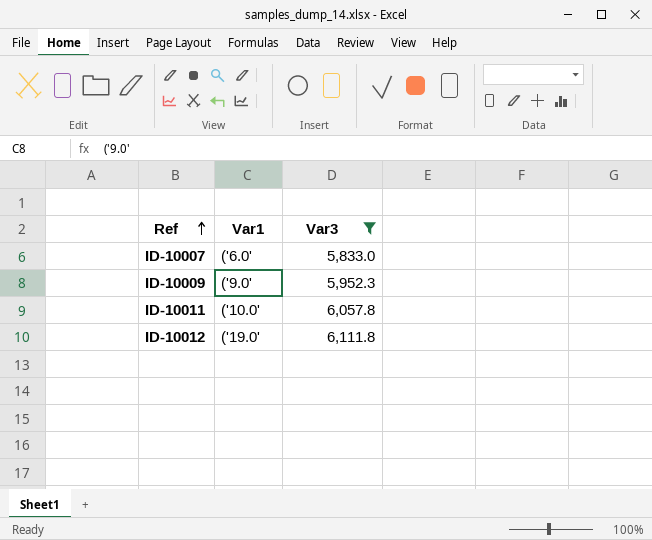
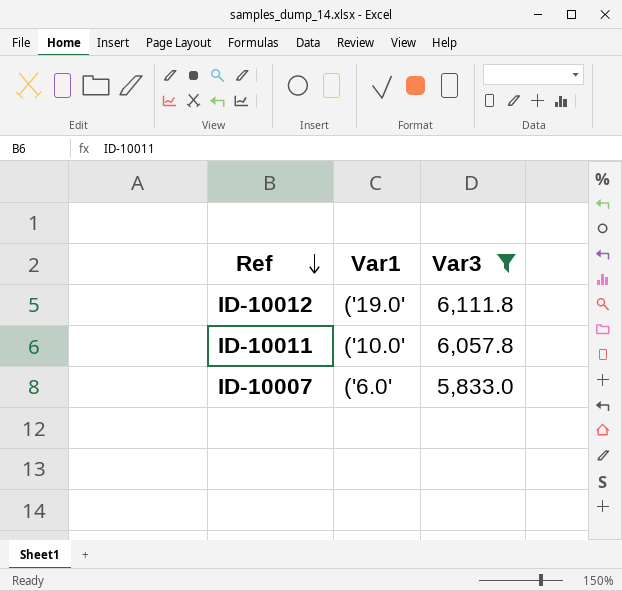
row order: Ref ascending -> Ref descending
row ID-10009: ('9.0' | 5,952.3 -> none

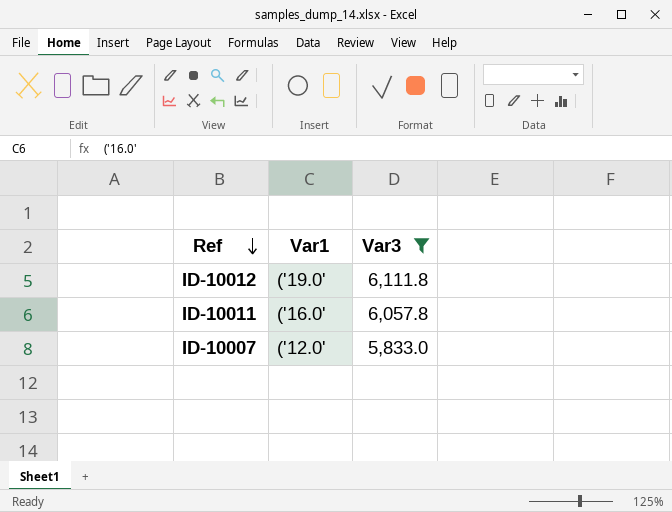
ID-10011 | Var1: ('10.0' -> ('16.0'
ID-10007 | Var1: ('6.0' -> ('12.0'

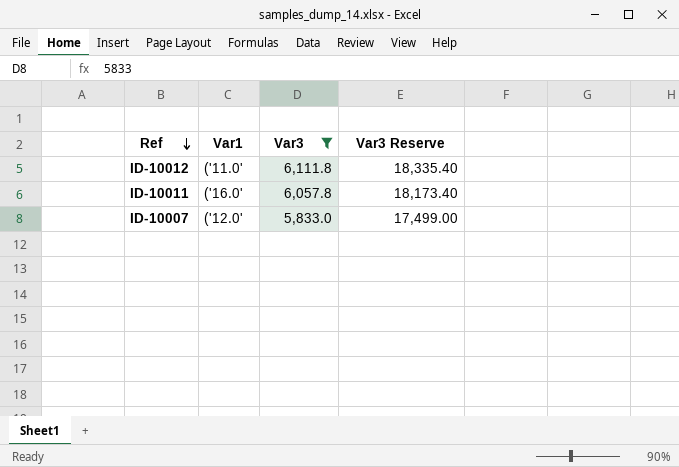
column Var3 Reserve | formula: none -> [Var3] * 3
ID-10012 | Var1: ('19.0' -> ('11.0'

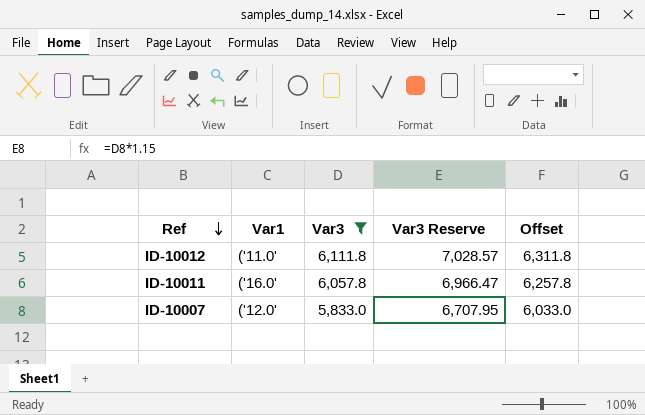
column Var3 Reserve | formula: [Var3] * 3 -> [Var3] * 1.15
column Offset | formula: none -> [Var3] + 200

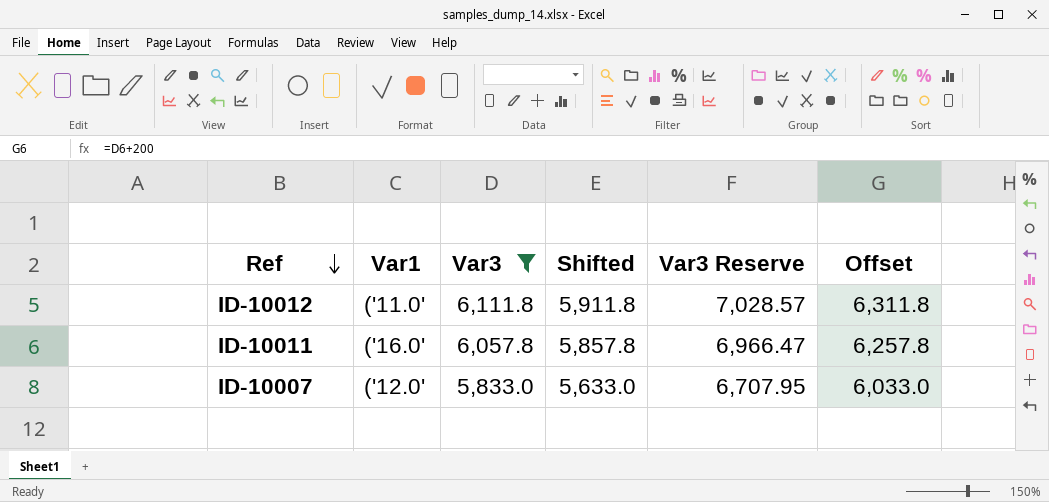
column Shifted | formula: none -> [Var3] - 200

